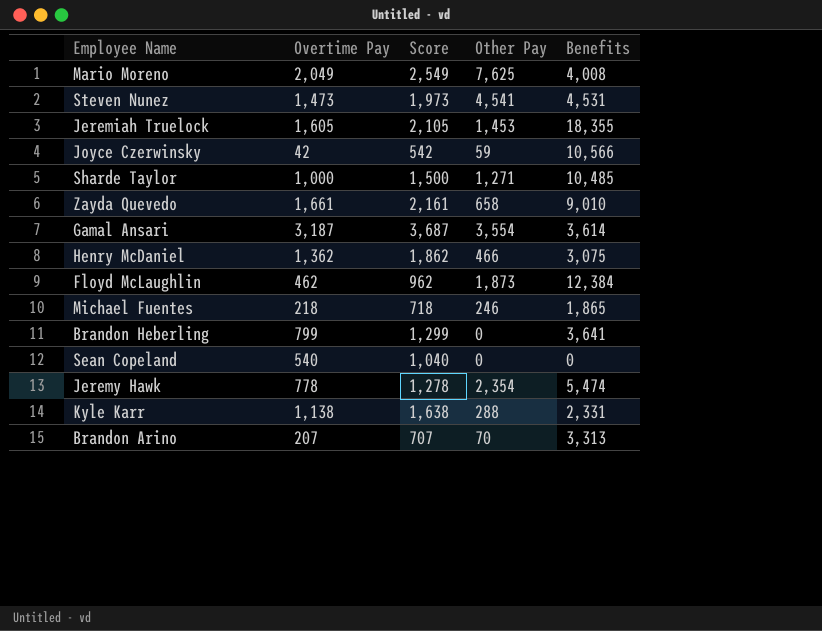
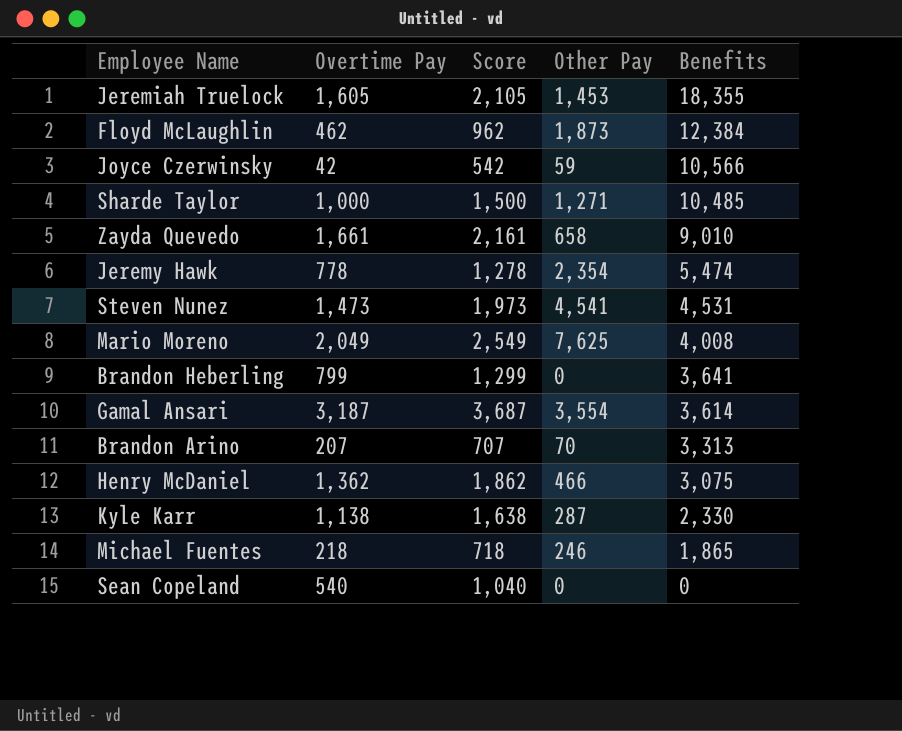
row order: none -> Benefits descending
Kyle Karr | Other Pay: 288 -> 287
Kyle Karr | Benefits: 2,331 -> 2,330

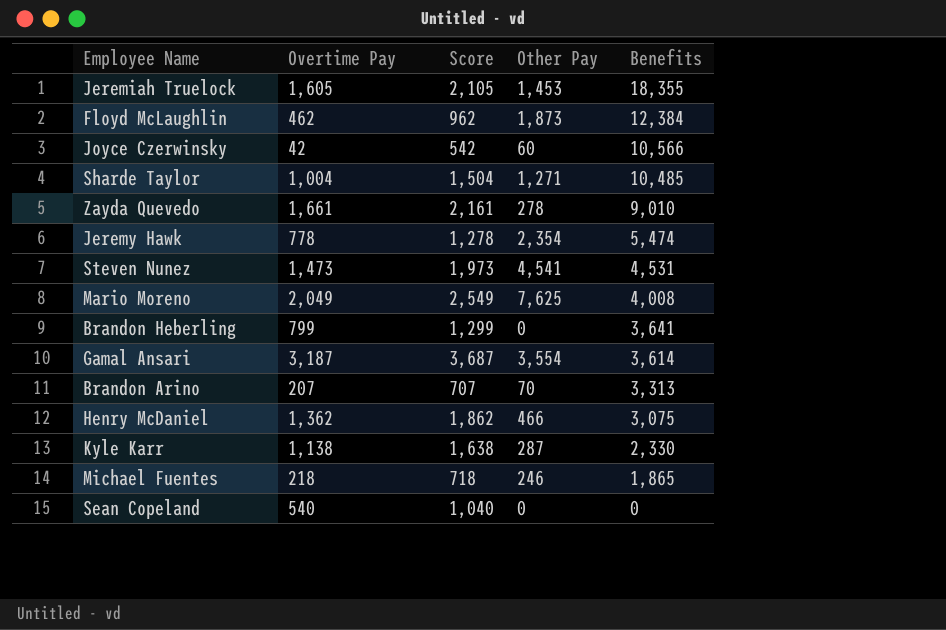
Joyce Czerwinsky | Other Pay: 59 -> 60
Sharde Taylor | Overtime Pay: 1,000 -> 1,004
Sharde Taylor | Score: 1,500 -> 1,504
Zayda Quevedo | Other Pay: 658 -> 278

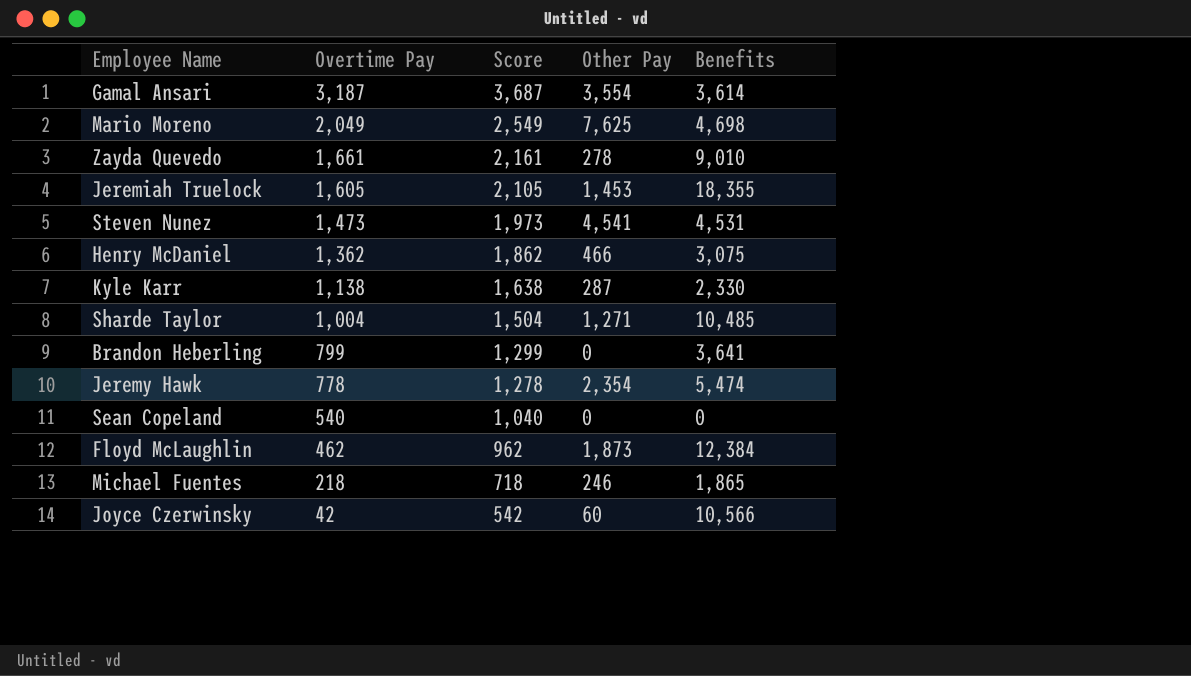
row order: Benefits descending -> Overtime Pay descending
row Brandon Arino: 207 | 707 | 70 | 3,313 -> none
Mario Moreno | Benefits: 4,008 -> 4,698

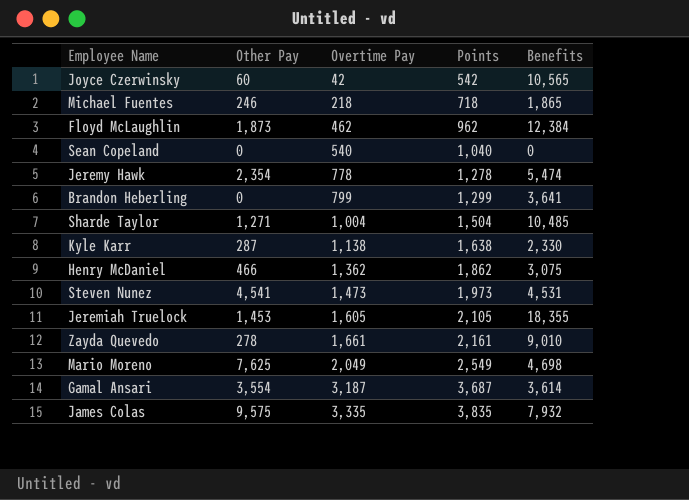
row order: Overtime Pay descending -> Overtime Pay ascending
column Other Pay | position: 4 -> 2
column name: Score -> Points
Joyce Czerwinsky | Benefits: 10,566 -> 10,565
row James Colas: none -> 9,575 | 3,335 | 3,835 | 7,932

